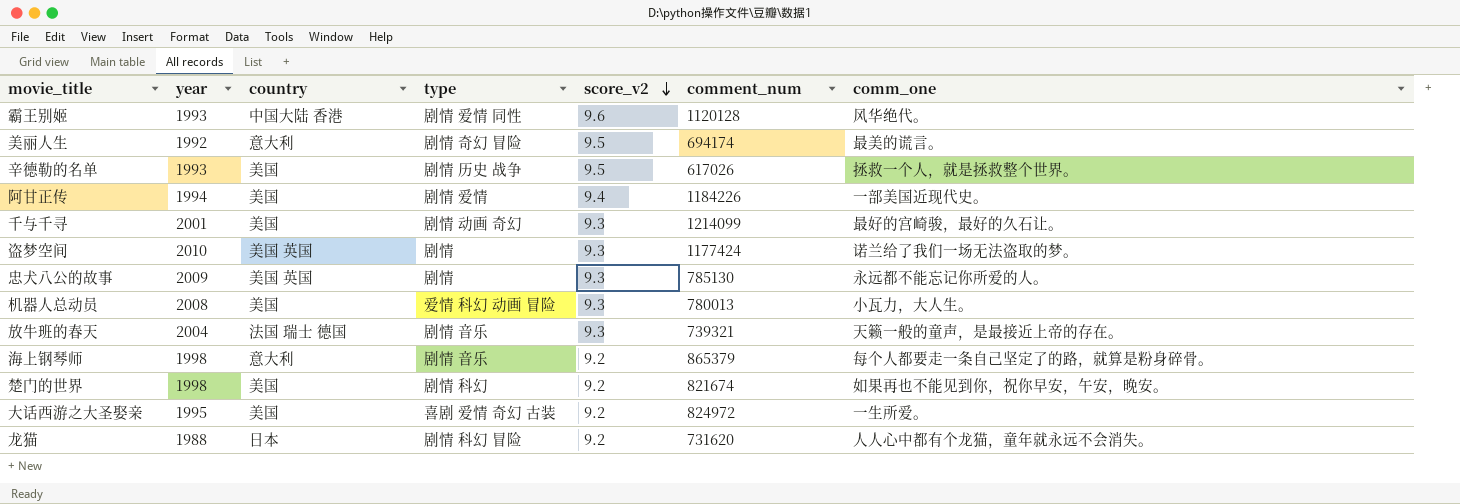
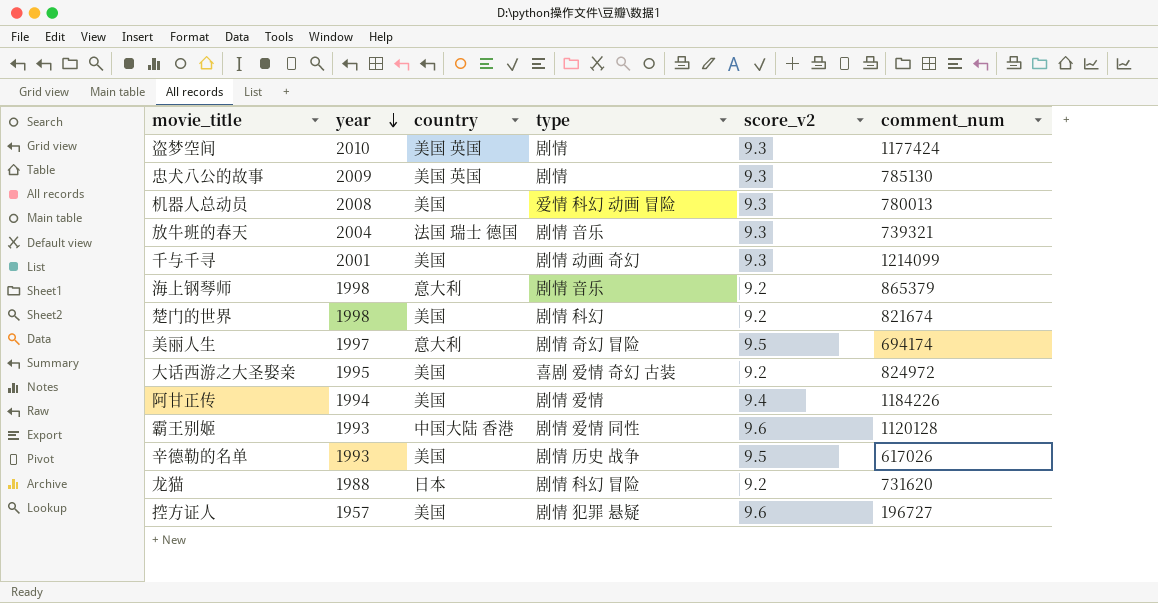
row order: score_v2 descending -> year descending
column comm_one | position: 7 -> none
美丽人生 | year: 1992 -> 1997
row 控方证人: none -> 1957 | 美国 | 剧情 犯罪 悬疑 | 9.6 | 196727

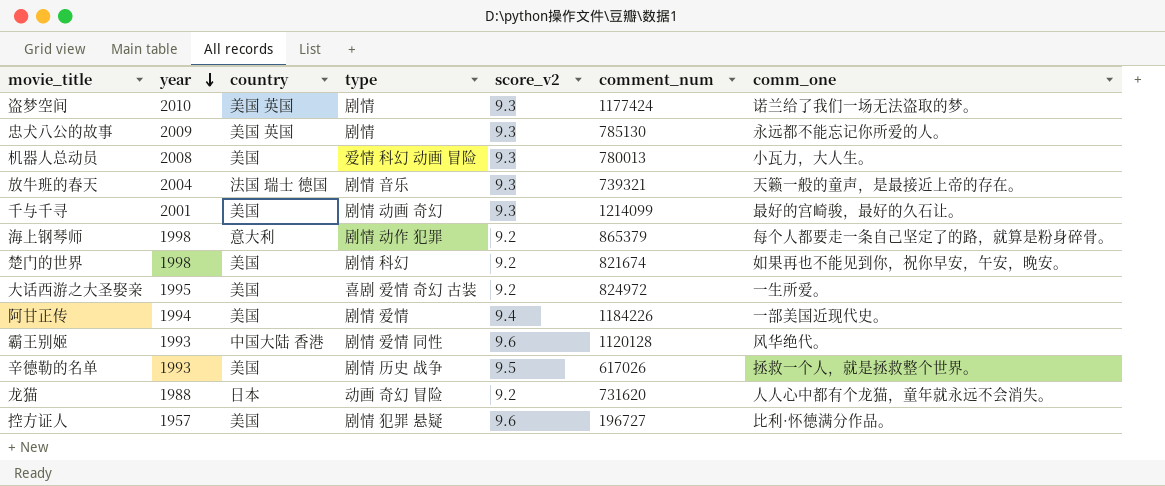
column comm_one | position: none -> 7
row 美丽人生: 1997 | 意大利 | 剧情 奇幻 冒险 | 9.5 | 694174 -> none
海上钢琴师 | type: 剧情 音乐 -> 剧情 动作 犯罪
龙猫 | type: 剧情 科幻 冒险 -> 动画 奇幻 冒险

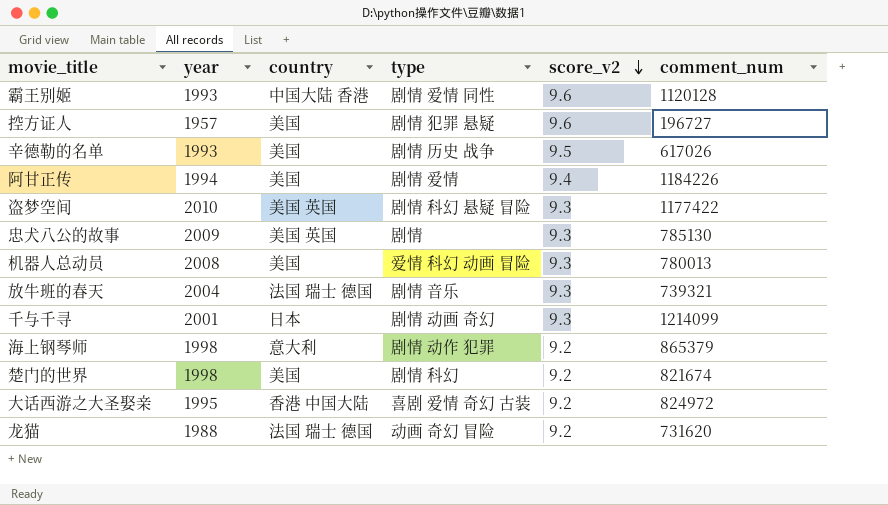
row order: year descending -> score_v2 descending
column comm_one | position: 7 -> none
盗梦空间 | type: 剧情 -> 剧情 科幻 悬疑 冒险
盗梦空间 | comment_num: 1177424 -> 1177422
千与千寻 | country: 美国 -> 日本
大话西游之大圣娶亲 | country: 美国 -> 香港 中国大陆
龙猫 | country: 日本 -> 法国 瑞士 德国

